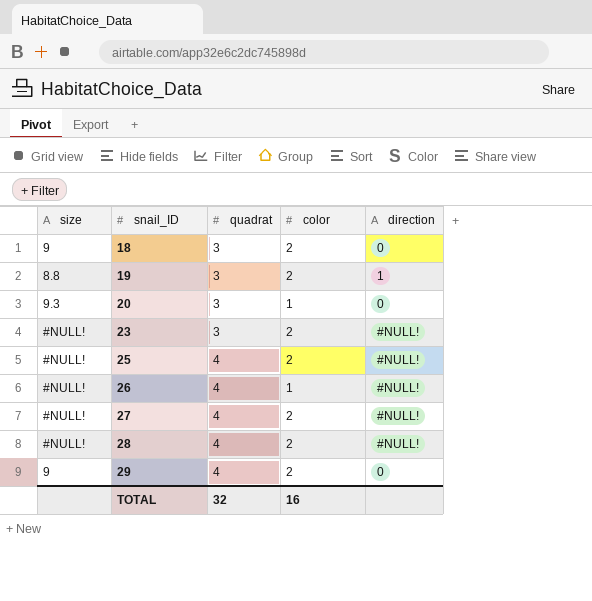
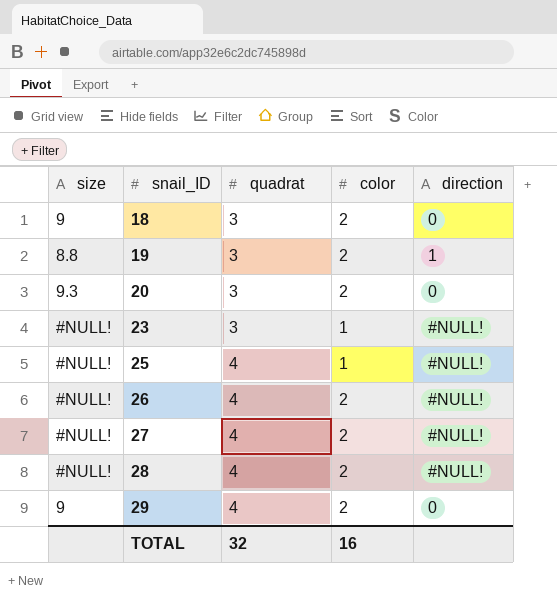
20 | color: 1 -> 2
23 | color: 2 -> 1
25 | color: 2 -> 1
26 | color: 1 -> 2

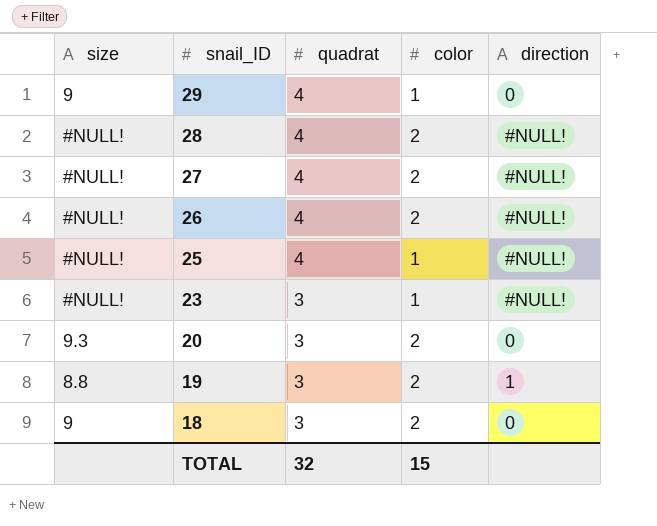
row order: snail_ID ascending -> snail_ID descending
29 | color: 2 -> 1
TOTAL | color: 16 -> 15

